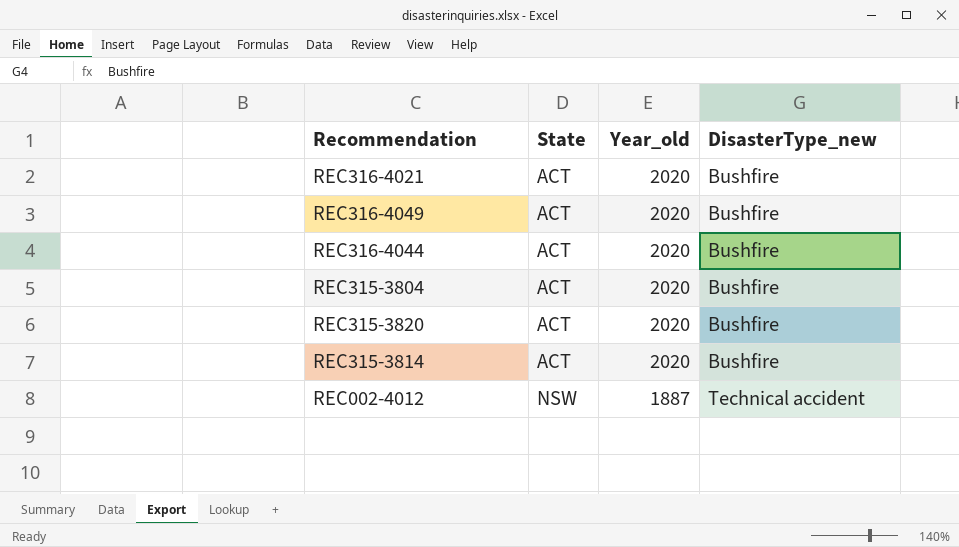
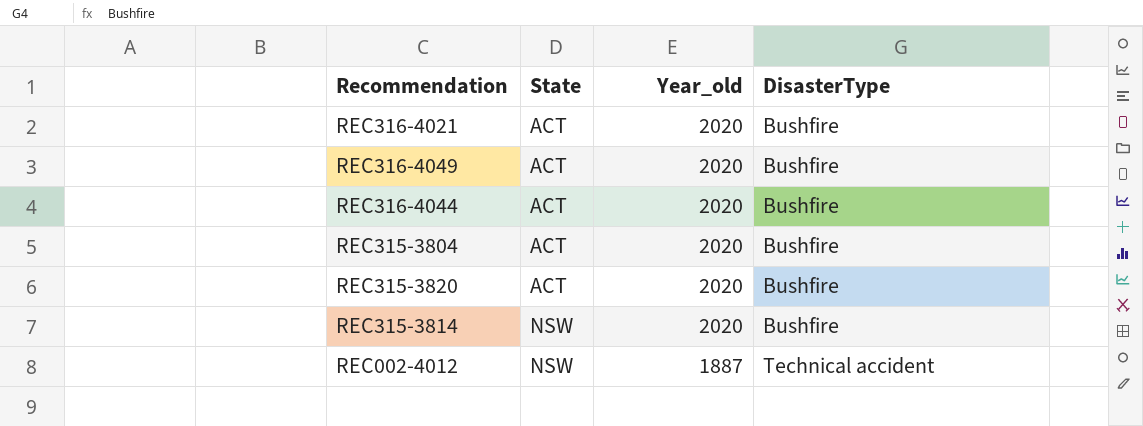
column name: DisasterType_new -> DisasterType
REC315-3814 | State: ACT -> NSW

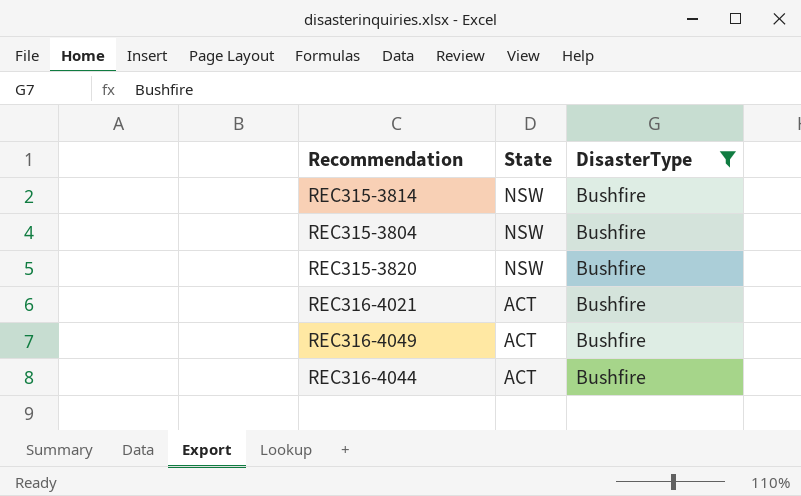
filter: none -> DisasterType = Bushfire
row order: State ascending -> State descending
column Year_old | position: 3 -> none
REC315-3804 | State: ACT -> NSW
REC315-3820 | State: ACT -> NSW

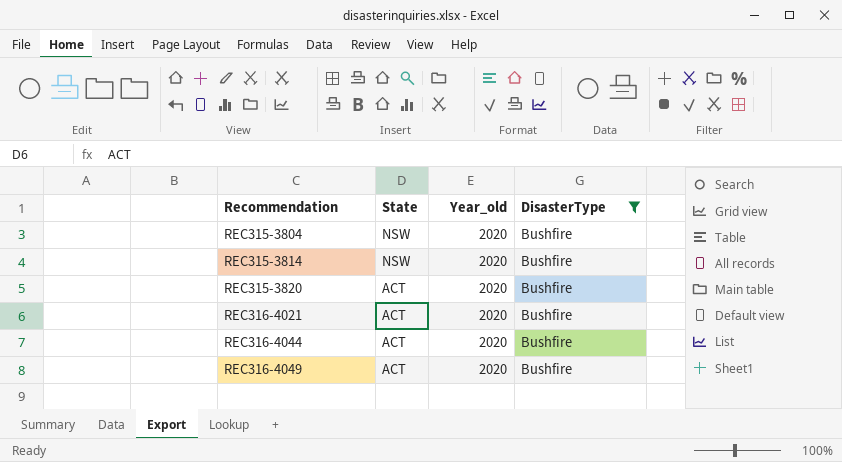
row order: State descending -> Recommendation ascending
column Year_old | position: none -> 3
REC315-3820 | State: NSW -> ACT

